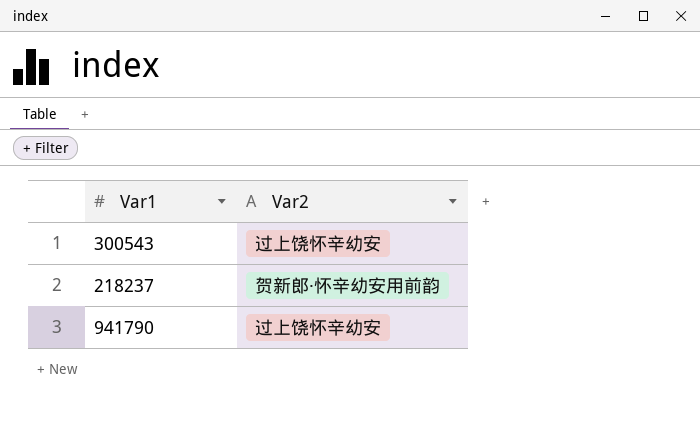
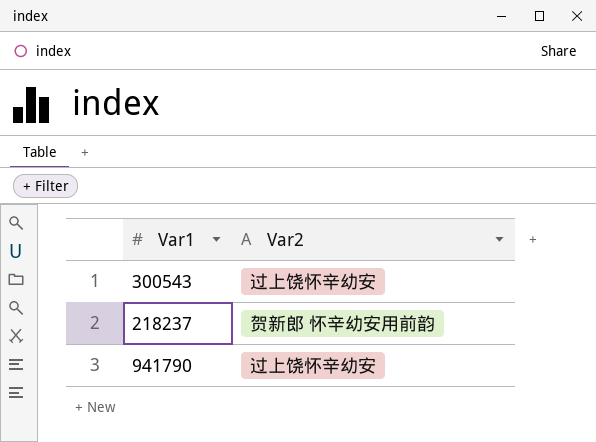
218237 | Var2: 贺新郎·怀辛幼安用前韵 -> 贺新郎 怀辛幼安用前韵

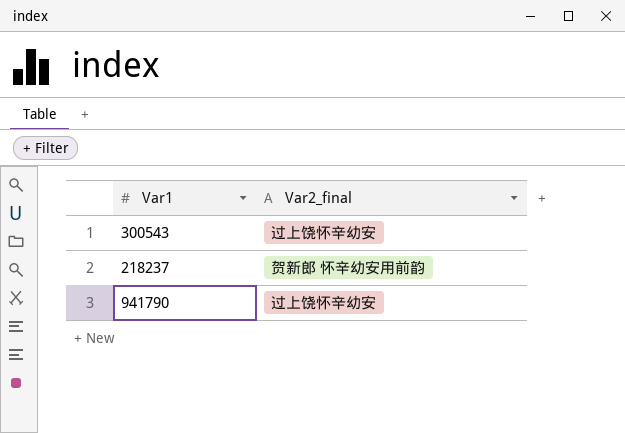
column name: Var2 -> Var2_final

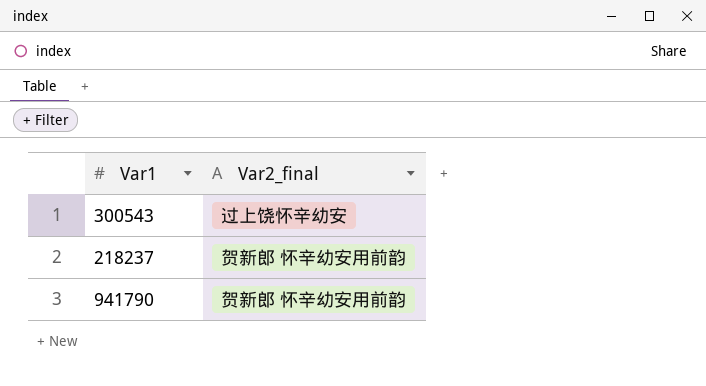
941790 | Var2_final: 过上饶怀辛幼安 -> 贺新郎 怀辛幼安用前韵

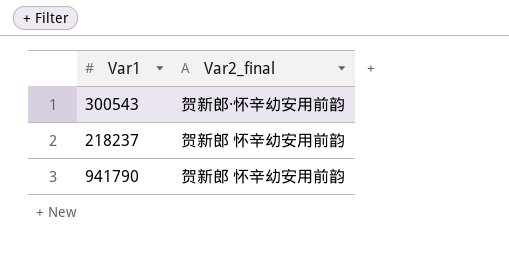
300543 | Var2_final: 过上饶怀辛幼安 -> 贺新郎·怀辛幼安用前韵

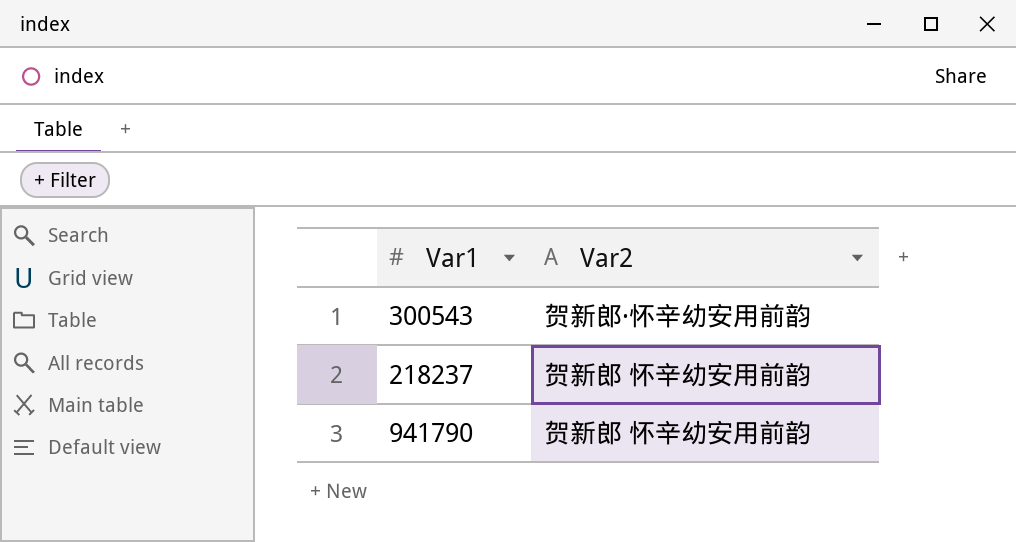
column name: Var2_final -> Var2

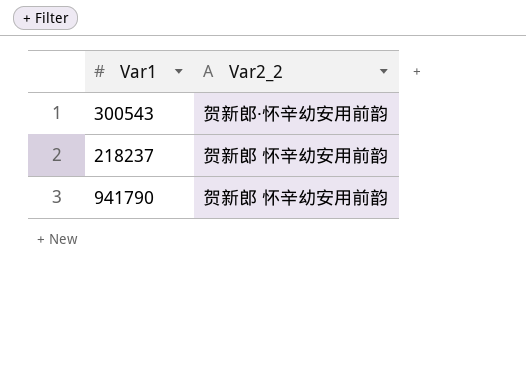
column name: Var2 -> Var2_2

